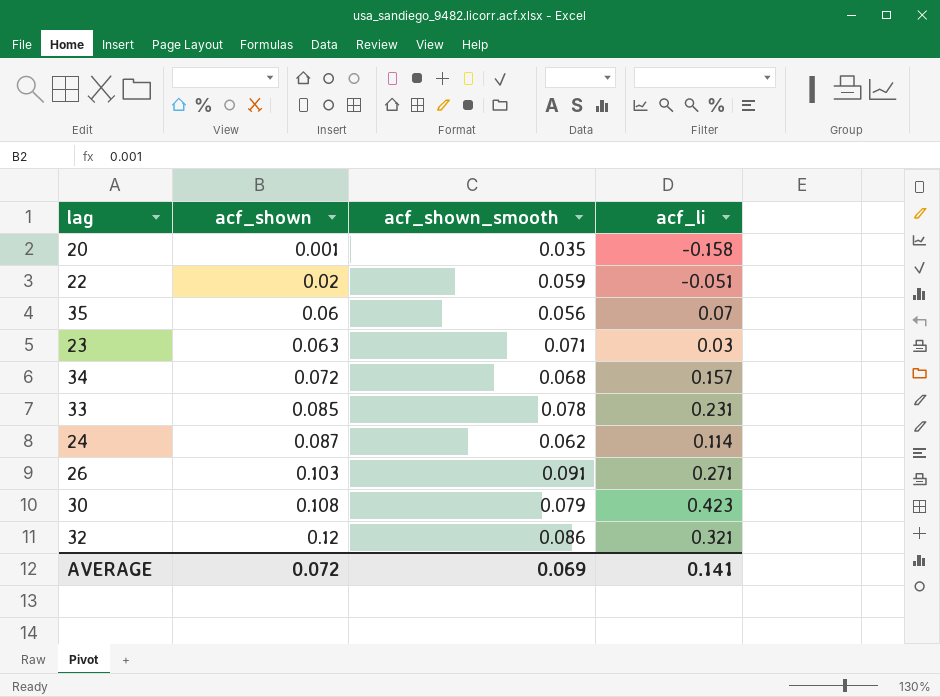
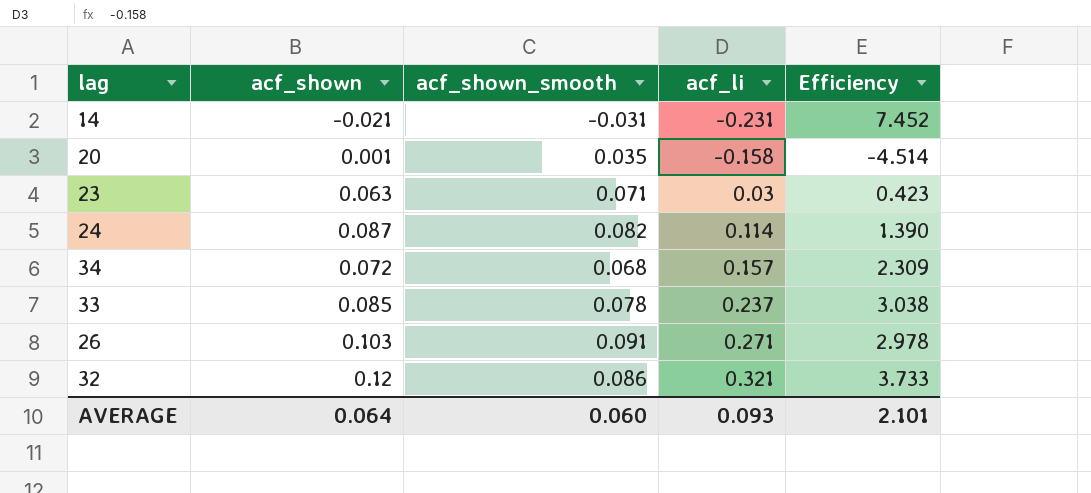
row order: acf_shown ascending -> acf_li ascending
column Efficiency | formula: none -> [acf_li] / [acf_shown_smooth]
row 22: 0.02 | 0.059 | -0.051 -> none
row 35: 0.06 | 0.056 | 0.07 -> none
row 30: 0.108 | 0.079 | 0.423 -> none
row 14: none -> -0.021 | -0.031 | -0.231 | 7.452
24 | acf_shown_smooth: 0.062 -> 0.082
33 | acf_li: 0.231 -> 0.237
AVERAGE | acf_shown: 0.072 -> 0.064
AVERAGE | acf_shown_smooth: 0.069 -> 0.060
AVERAGE | acf_li: 0.141 -> 0.093

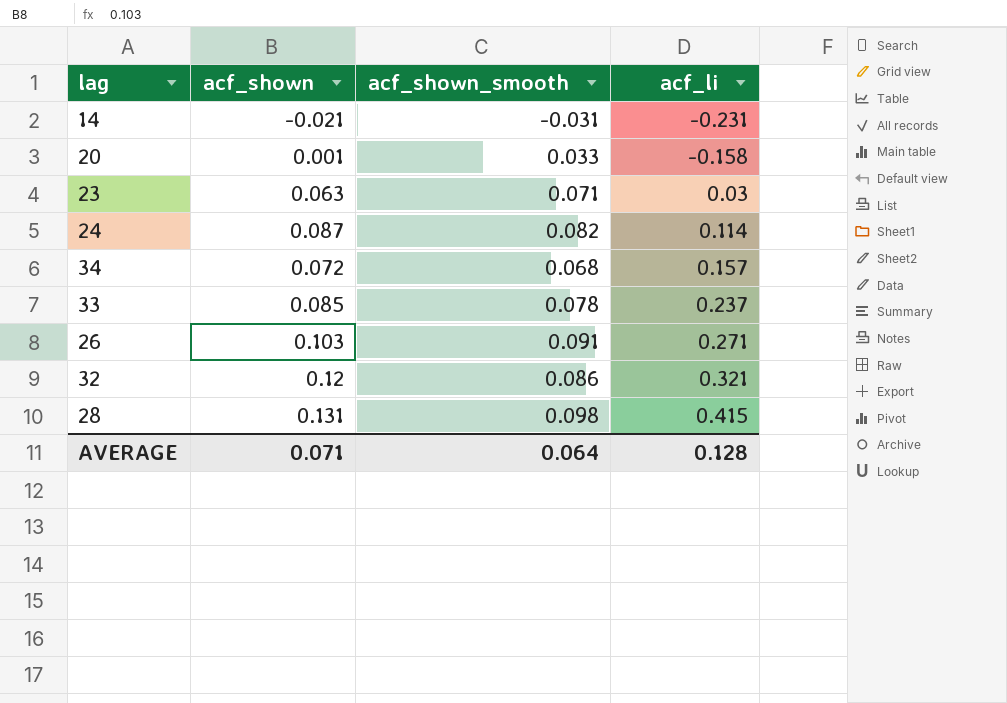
column Efficiency | formula: [acf_li] / [acf_shown_smooth] -> none
20 | acf_shown_smooth: 0.035 -> 0.033
row 28: none -> 0.131 | 0.098 | 0.415
AVERAGE | acf_shown: 0.064 -> 0.071
AVERAGE | acf_shown_smooth: 0.060 -> 0.064
AVERAGE | acf_li: 0.093 -> 0.128

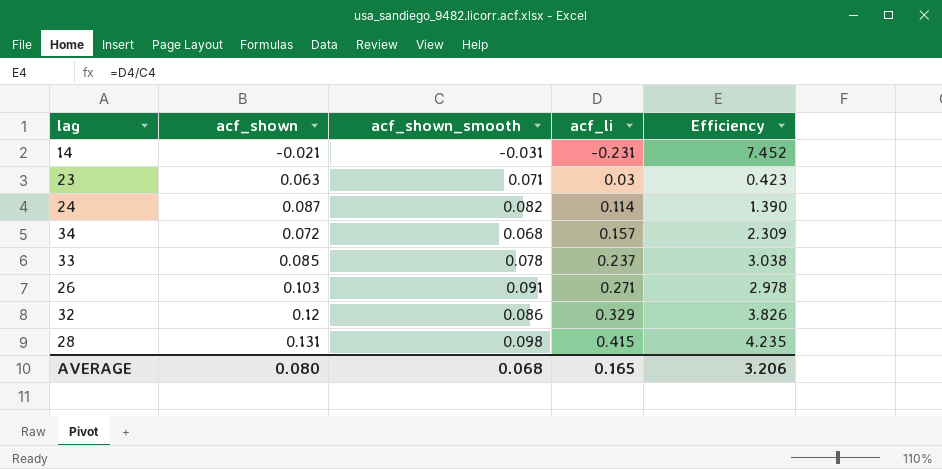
column Efficiency | formula: none -> [acf_li] / [acf_shown_smooth]
row 20: 0.001 | 0.033 | -0.158 -> none
32 | acf_li: 0.321 -> 0.329
AVERAGE | acf_shown: 0.071 -> 0.080
AVERAGE | acf_shown_smooth: 0.064 -> 0.068
AVERAGE | acf_li: 0.128 -> 0.165

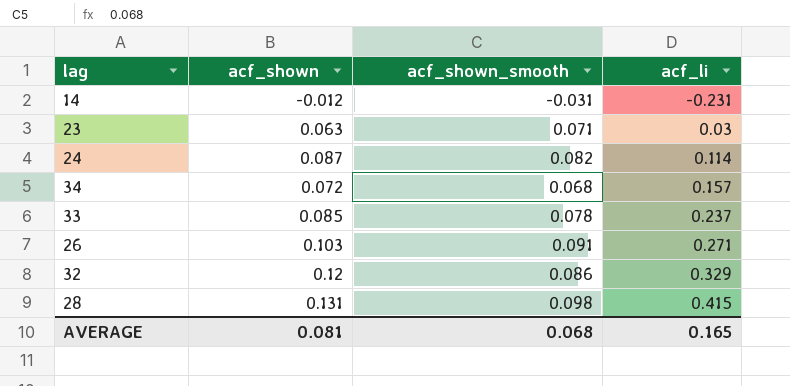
column Efficiency | formula: [acf_li] / [acf_shown_smooth] -> none
14 | acf_shown: -0.021 -> -0.012
AVERAGE | acf_shown: 0.080 -> 0.081

